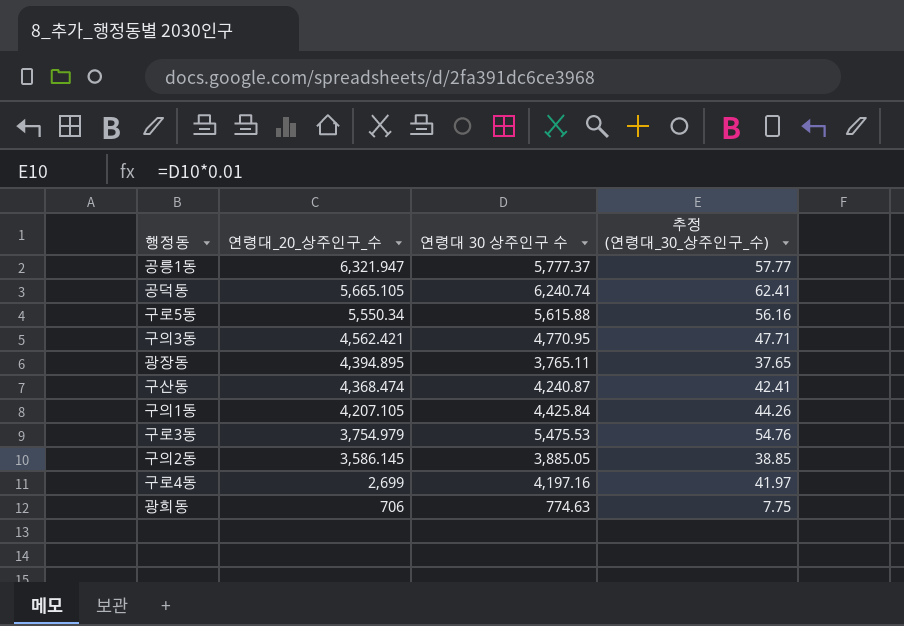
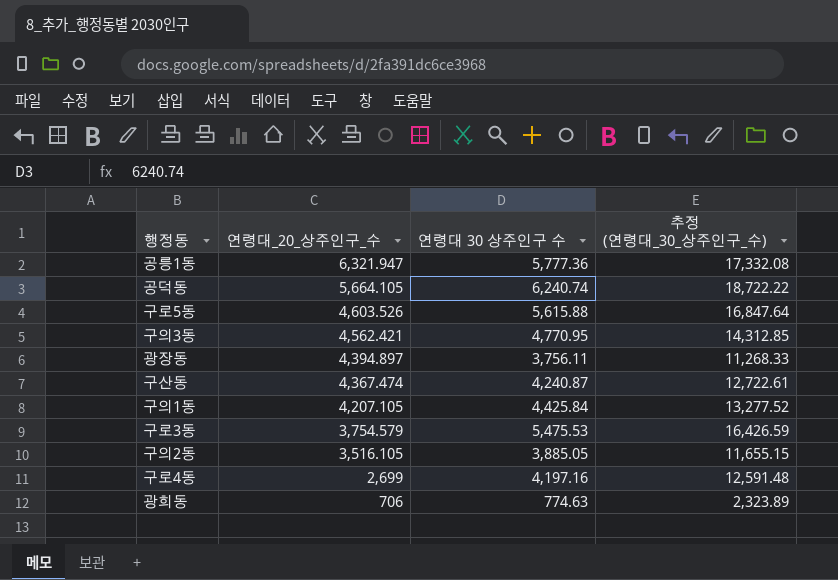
column 추정 (연령대_30_상주인구_수) | formula: [연령대 30 상주인구 수] * 0.01 -> [연령대 30 상주인구 수] * 3
공릉1동 | 연령대 30 상주인구 수: 5,777.37 -> 5,777.36
공덕동 | 연령대_20_상주인구_수: 5,665.105 -> 5,664.105
구로5동 | 연령대_20_상주인구_수: 5,550.34 -> 4,603.526
광장동 | 연령대_20_상주인구_수: 4,394.895 -> 4,394.897
광장동 | 연령대 30 상주인구 수: 3,765.11 -> 3,756.11
구산동 | 연령대_20_상주인구_수: 4,368.474 -> 4,367.474
구로3동 | 연령대_20_상주인구_수: 3,754.979 -> 3,754.579
구의2동 | 연령대_20_상주인구_수: 3,586.145 -> 3,516.105

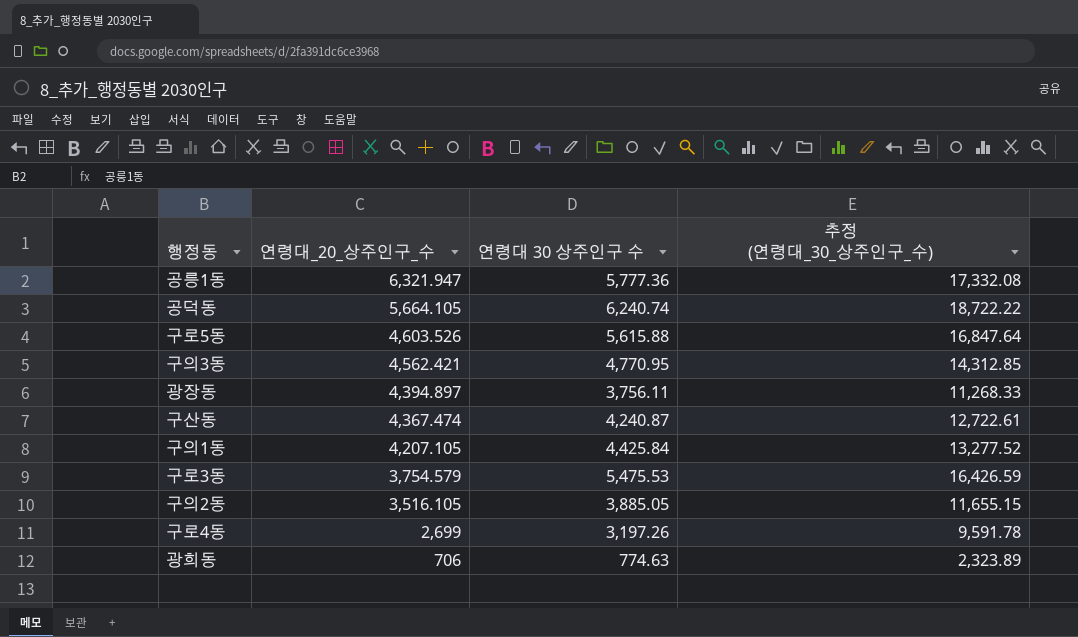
구로4동 | 연령대 30 상주인구 수: 4,197.16 -> 3,197.26
구로4동 | 추정 (연령대_30_상주인구_수): 12,591.48 -> 9,591.78

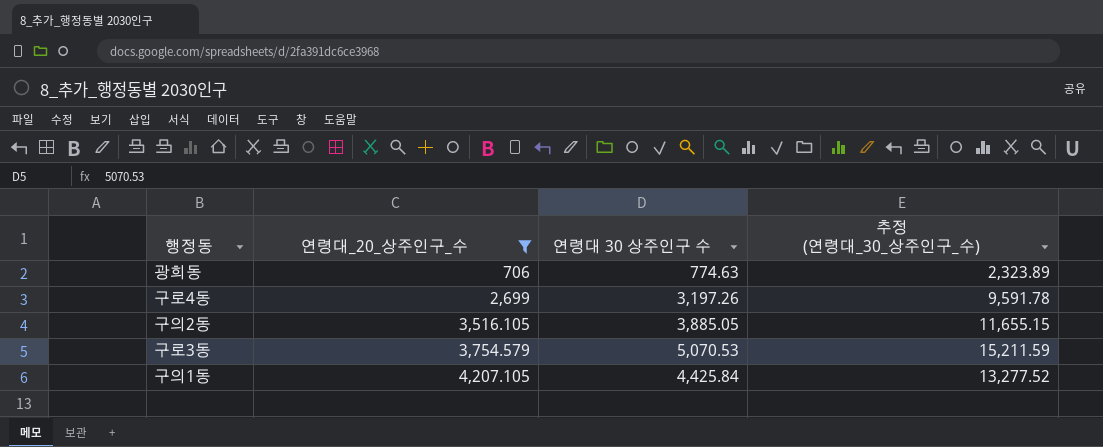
filter: none -> 연령대_20_상주인구_수 <= 4,207.105
row order: 연령대_20_상주인구_수 descending -> 연령대_20_상주인구_수 ascending
구로3동 | 연령대 30 상주인구 수: 5,475.53 -> 5,070.53
구로3동 | 추정 (연령대_30_상주인구_수): 16,426.59 -> 15,211.59

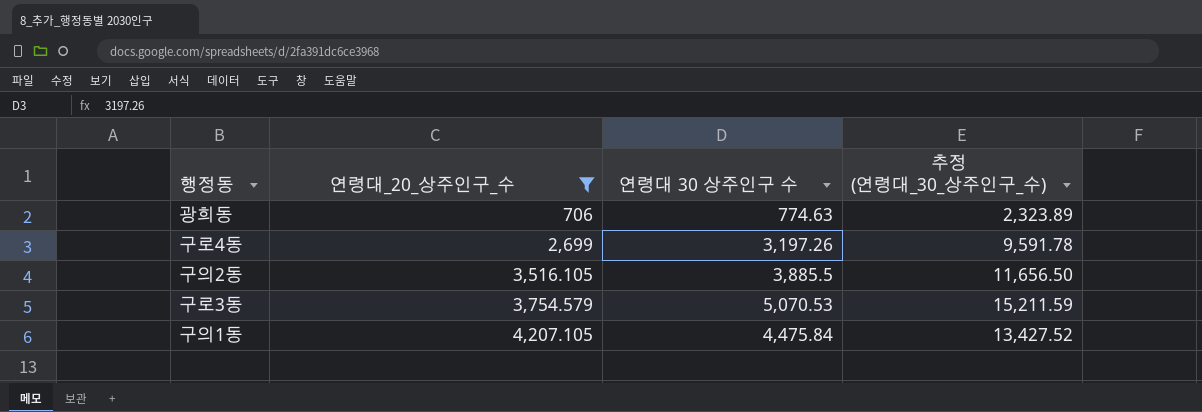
구의2동 | 연령대 30 상주인구 수: 3,885.05 -> 3,885.5
구의2동 | 추정 (연령대_30_상주인구_수): 11,655.15 -> 11,656.50
구의1동 | 연령대 30 상주인구 수: 4,425.84 -> 4,475.84
구의1동 | 추정 (연령대_30_상주인구_수): 13,277.52 -> 13,427.52

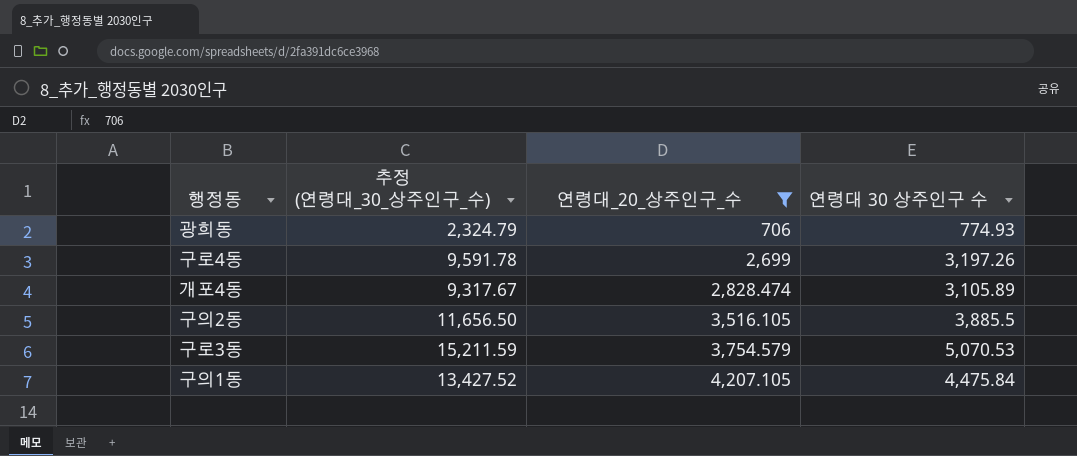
column 추정 (연령대_30_상주인구_수) | position: 4 -> 2
광희동 | 추정 (연령대_30_상주인구_수): 2,323.89 -> 2,324.79
광희동 | 연령대 30 상주인구 수: 774.63 -> 774.93
row 개포4동: none -> 9,317.67 | 2,828.474 | 3,105.89

